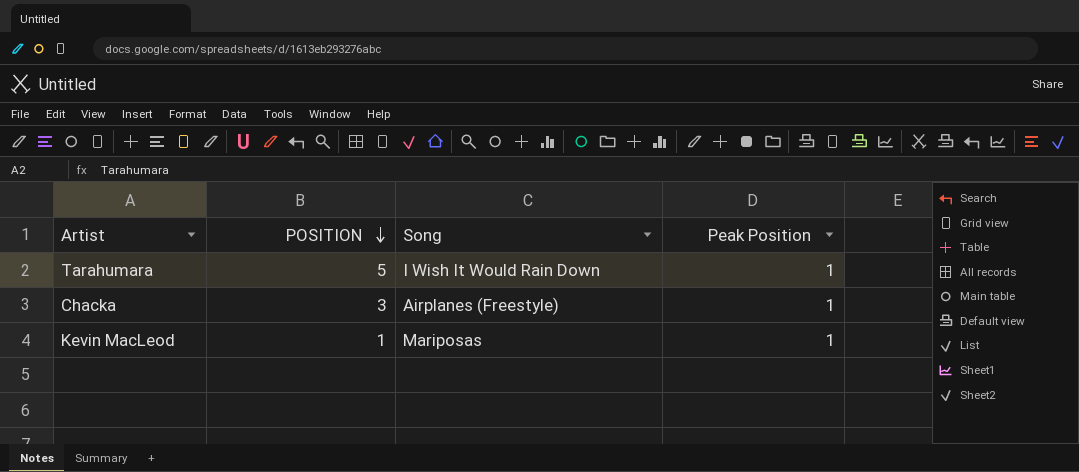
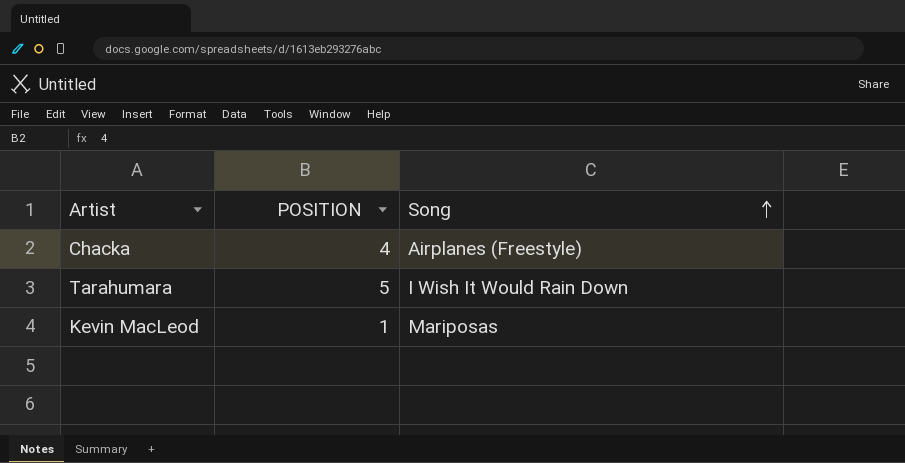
row order: POSITION descending -> Song ascending
column Peak Position | position: 4 -> none
Chacka | POSITION: 3 -> 4

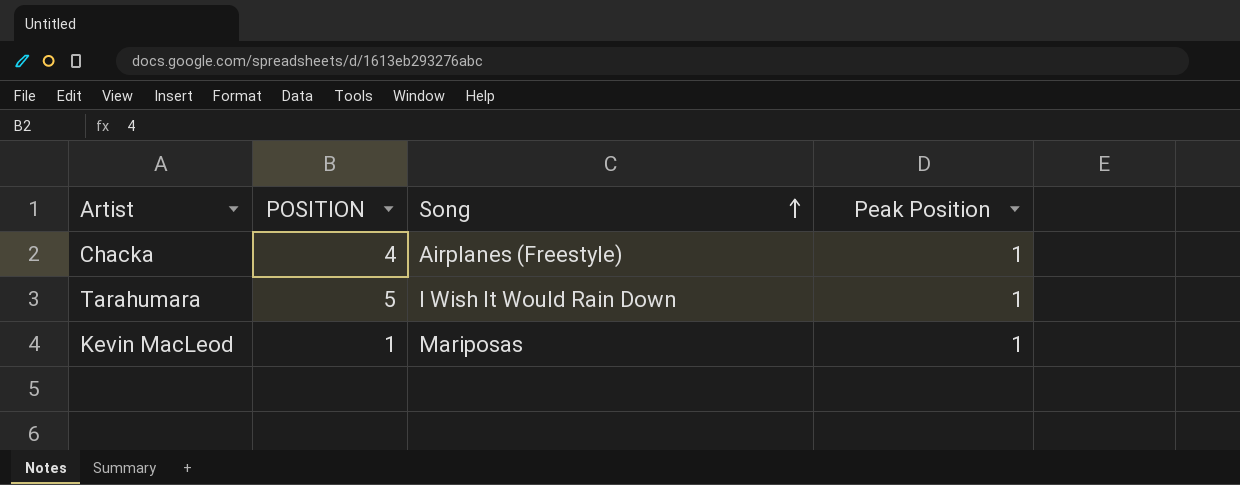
column Peak Position | position: none -> 4

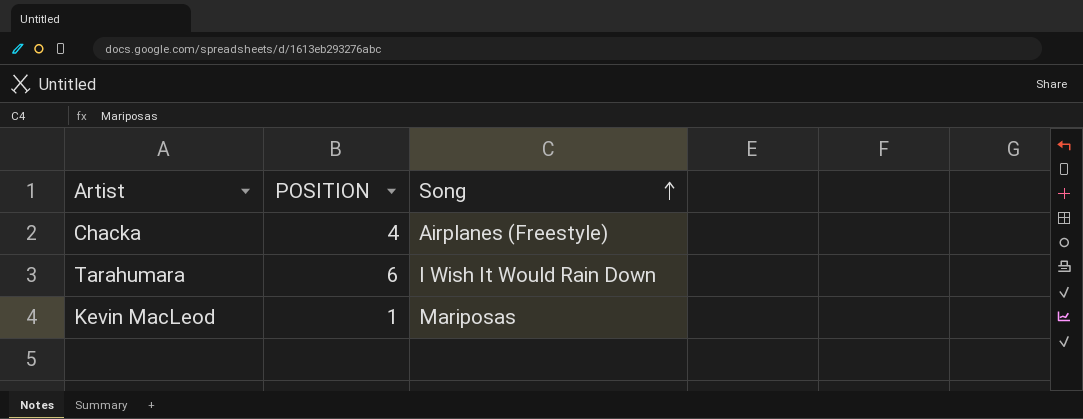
column Peak Position | position: 4 -> none
Tarahumara | POSITION: 5 -> 6

